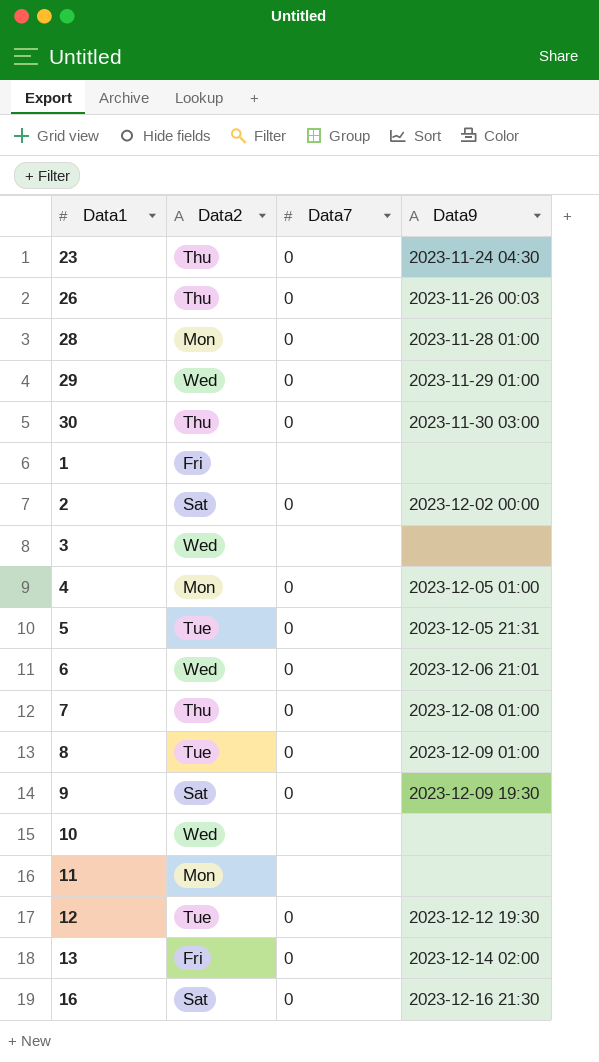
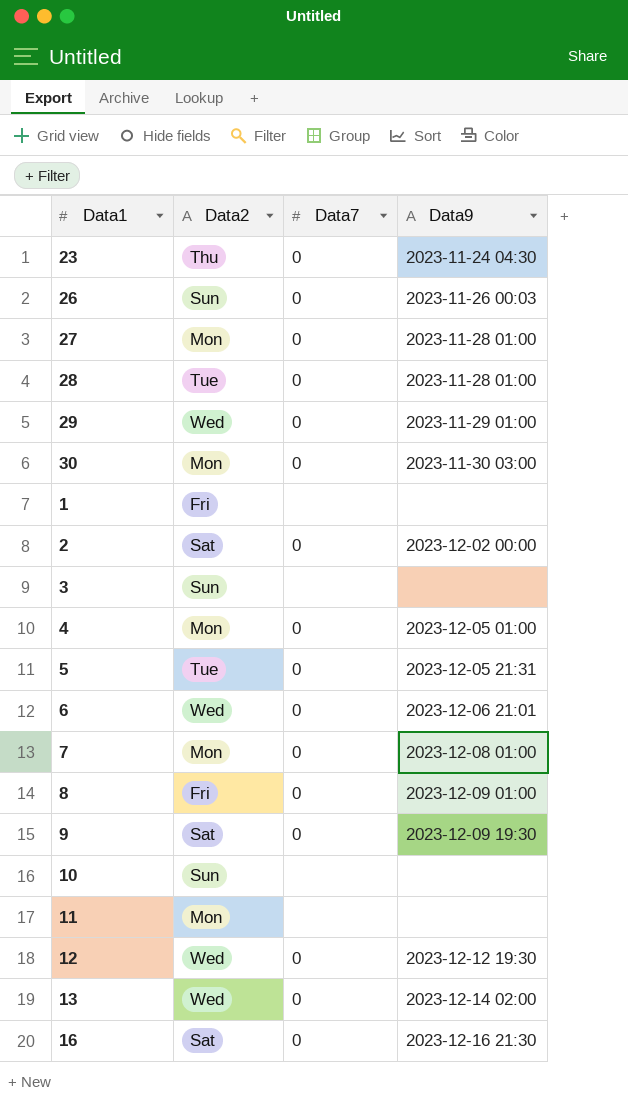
26 | Data2: Thu -> Sun
row 27: none -> Mon | 0 | 2023-11-28 01:00
28 | Data2: Mon -> Tue
30 | Data2: Thu -> Mon
3 | Data2: Wed -> Sun
7 | Data2: Thu -> Mon
8 | Data2: Tue -> Fri
10 | Data2: Wed -> Sun
12 | Data2: Tue -> Wed
13 | Data2: Fri -> Wed

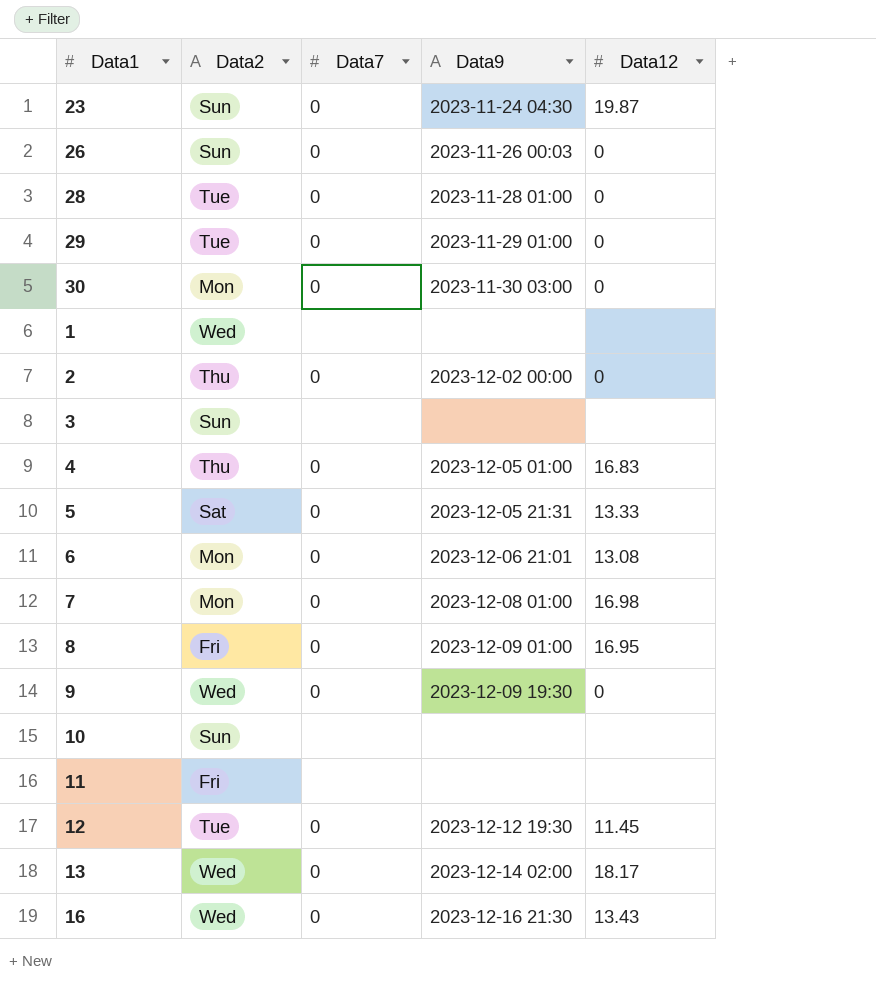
column Data12 | position: none -> 5
row 27: Mon | 0 | 2023-11-28 01:00 -> none
23 | Data2: Thu -> Sun
29 | Data2: Wed -> Tue
1 | Data2: Fri -> Wed
2 | Data2: Sat -> Thu
4 | Data2: Mon -> Thu
5 | Data2: Tue -> Sat
6 | Data2: Wed -> Mon
9 | Data2: Sat -> Wed
11 | Data2: Mon -> Fri
12 | Data2: Wed -> Tue
16 | Data2: Sat -> Wed

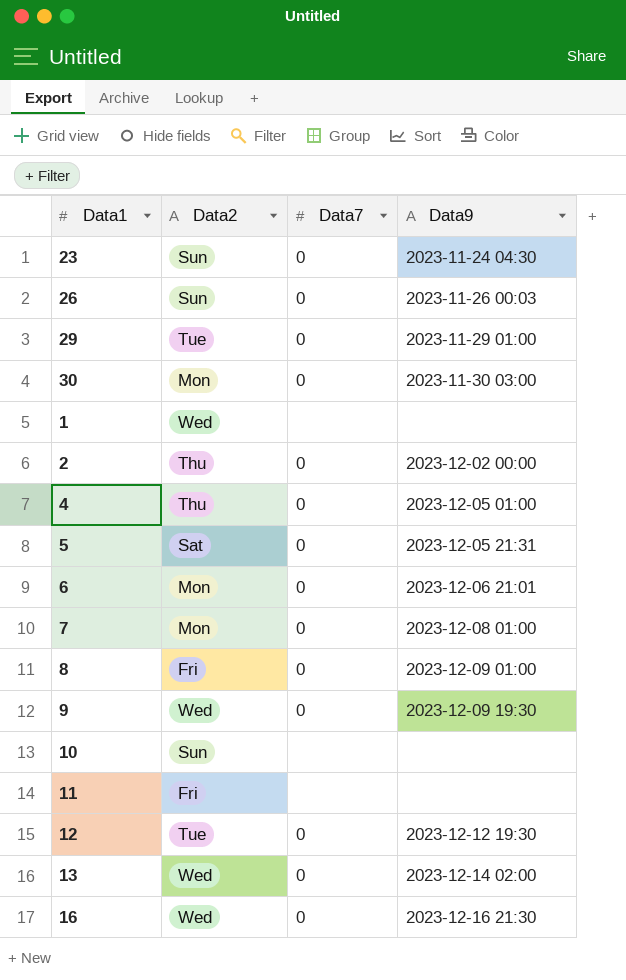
column Data12 | position: 5 -> none
row 28: Tue | 0 | 2023-11-28 01:00 | 0 -> none
row 3: Sun | none | none | none -> none

